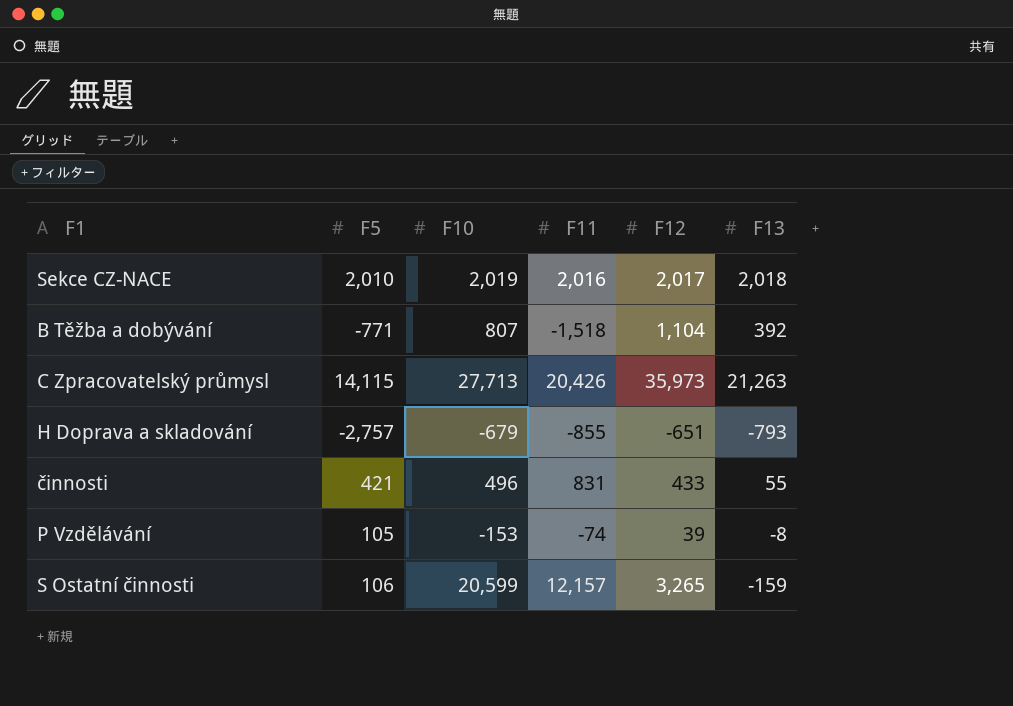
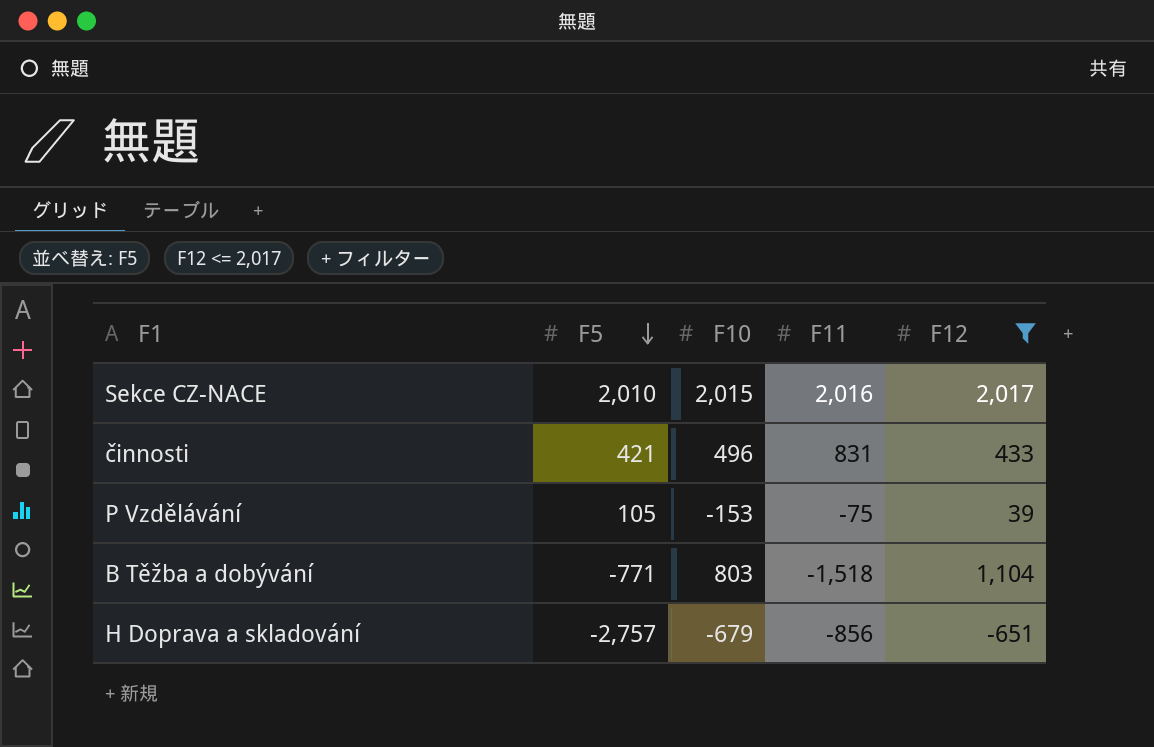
filter: none -> F12 <= 2,017
row order: none -> F5 descending
column F13 | position: 6 -> none
Sekce CZ-NACE | F10: 2,019 -> 2,015
P Vzdělávání | F11: -74 -> -75
B Těžba a dobývání | F10: 807 -> 803
H Doprava a skladování | F11: -855 -> -856

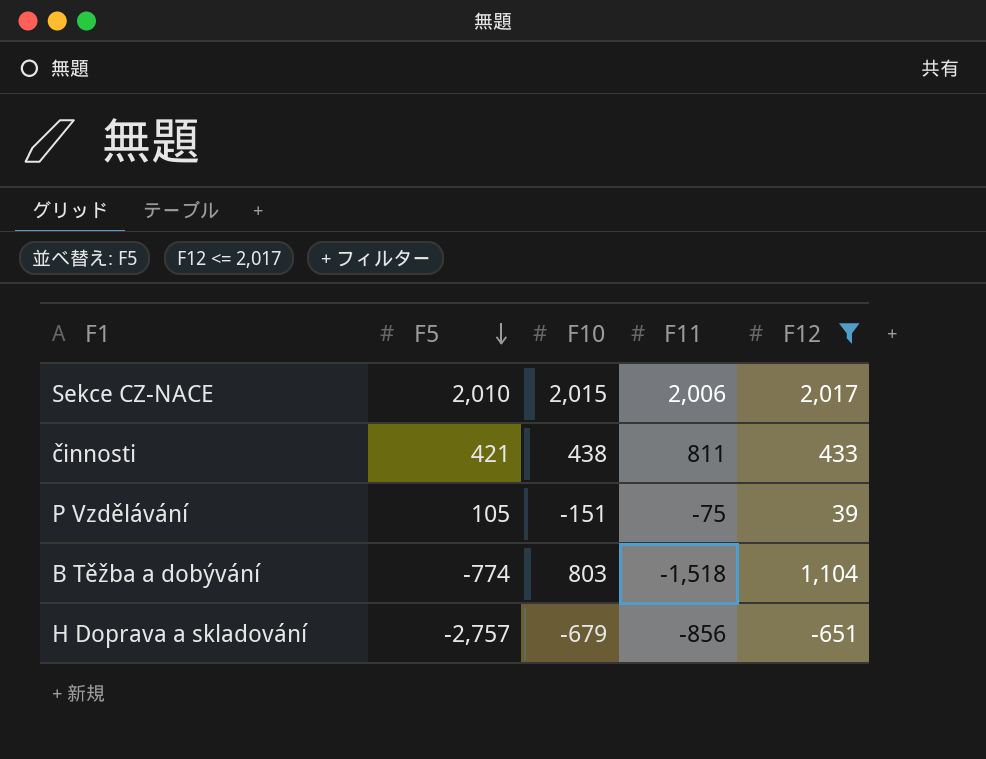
Sekce CZ-NACE | F11: 2,016 -> 2,006
činnosti | F10: 496 -> 438
činnosti | F11: 831 -> 811
P Vzdělávání | F10: -153 -> -151
B Těžba a dobývání | F5: -771 -> -774

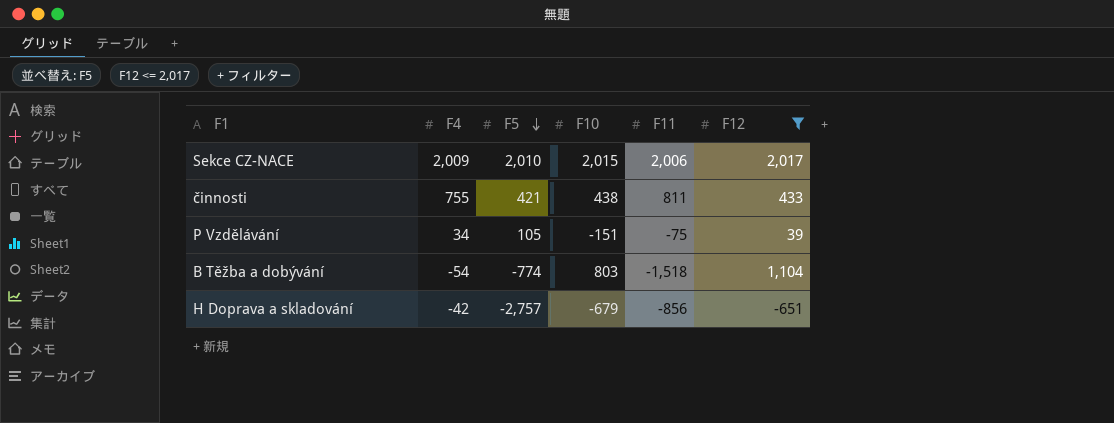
column F4 | position: none -> 2

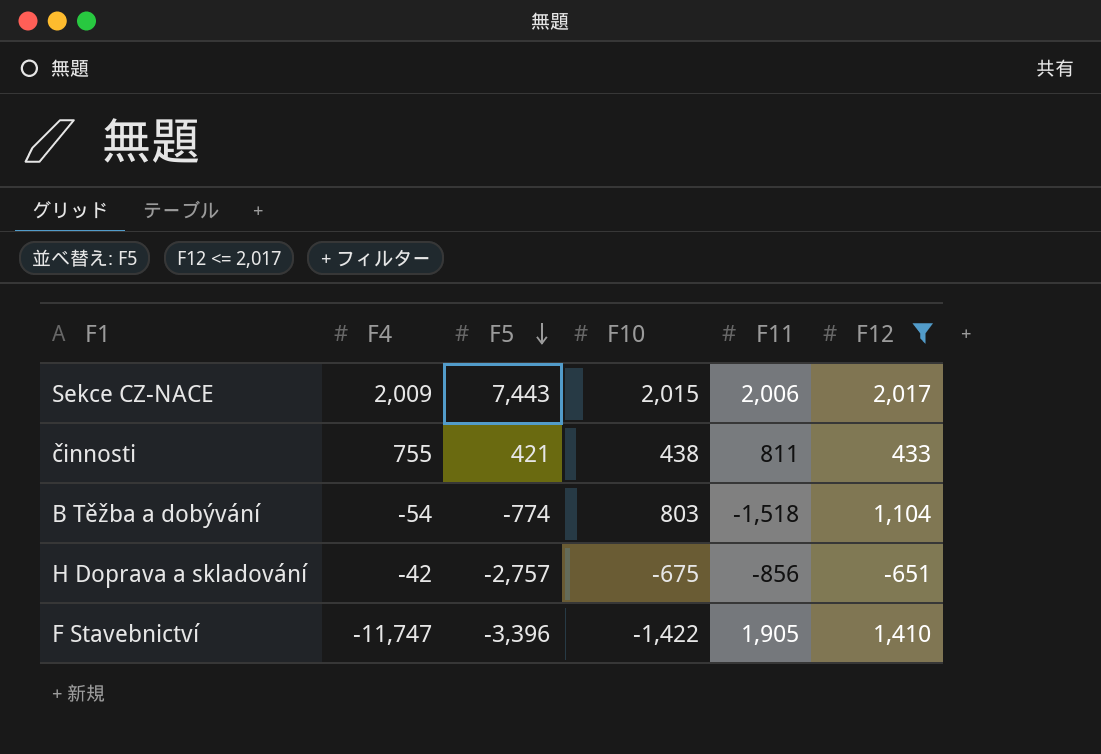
row P Vzdělávání: 34 | 105 | -151 | -75 | 39 -> none
Sekce CZ-NACE | F5: 2,010 -> 7,443
H Doprava a skladování | F10: -679 -> -675
row F Stavebnictví: none -> -11,747 | -3,396 | -1,422 | 1,905 | 1,410

